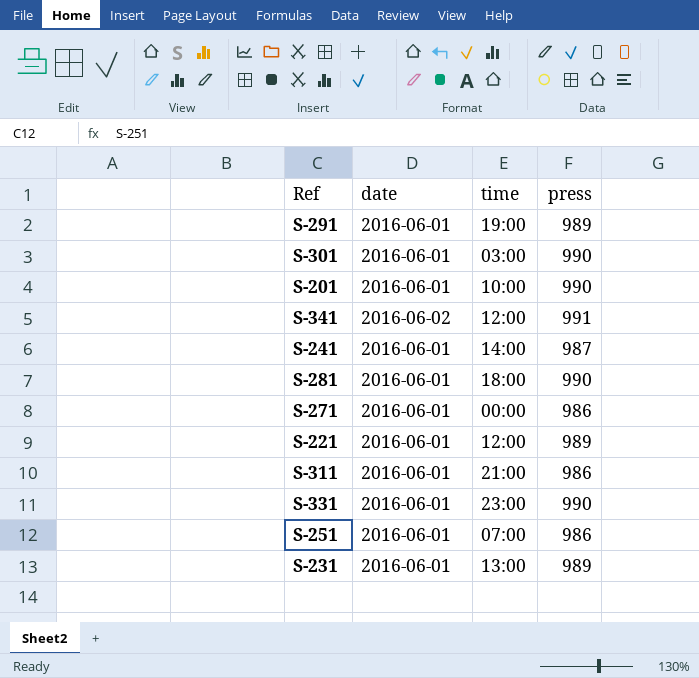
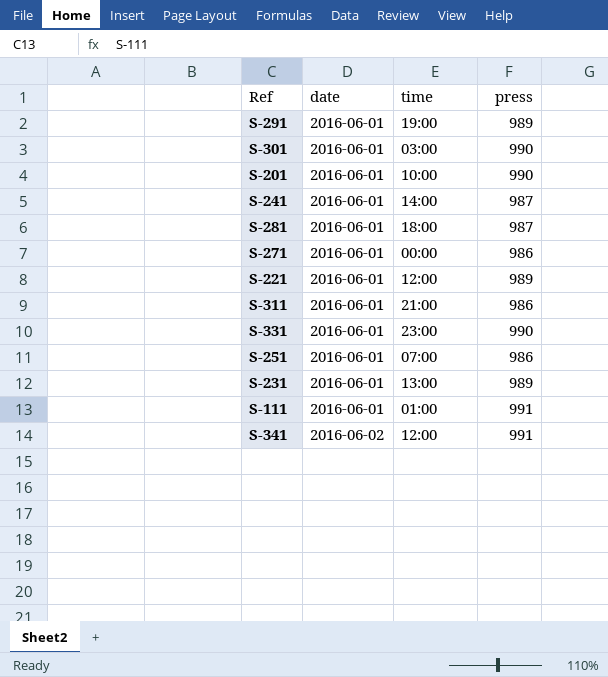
row order: none -> date ascending
S-281 | press: 990 -> 987
row S-111: none -> 2016-06-01 | 01:00 | 991

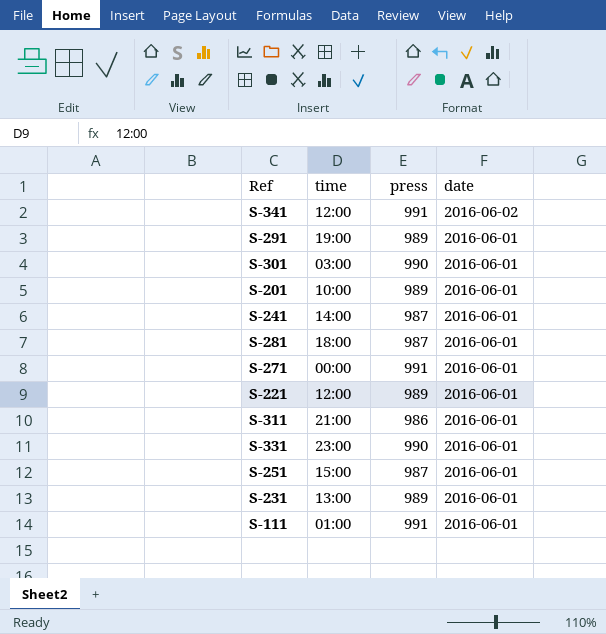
row order: date ascending -> date descending
column date | position: 2 -> 4
S-201 | press: 990 -> 989
S-271 | press: 986 -> 991
S-251 | time: 07:00 -> 15:00
S-251 | press: 986 -> 987

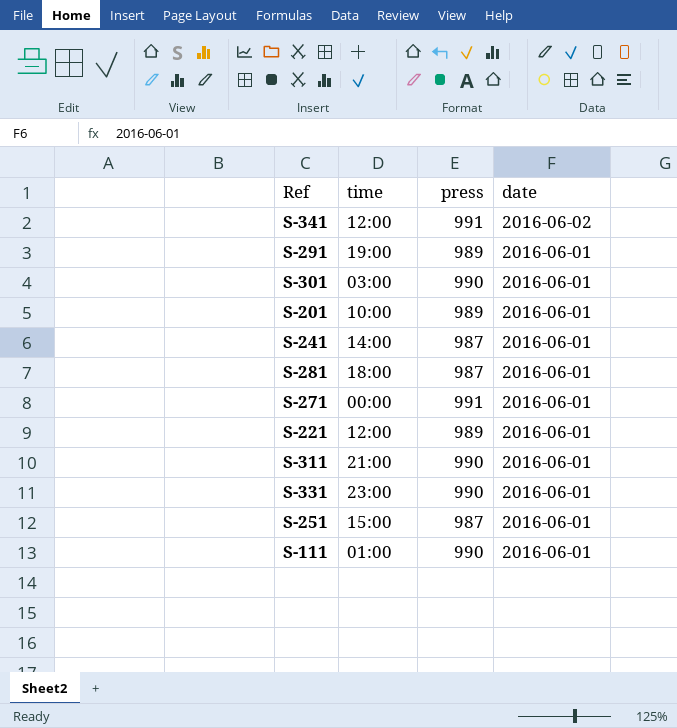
row S-231: 13:00 | 989 | 2016-06-01 -> none
S-311 | press: 986 -> 990
S-111 | press: 991 -> 990

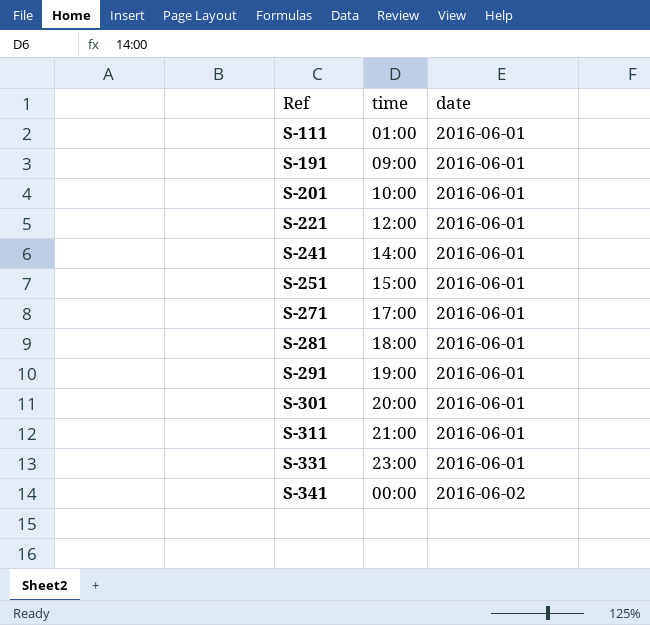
row order: date descending -> Ref ascending
column press | position: 3 -> none
row S-191: none -> 09:00 | 2016-06-01
S-271 | time: 00:00 -> 17:00
S-301 | time: 03:00 -> 20:00
S-341 | time: 12:00 -> 00:00

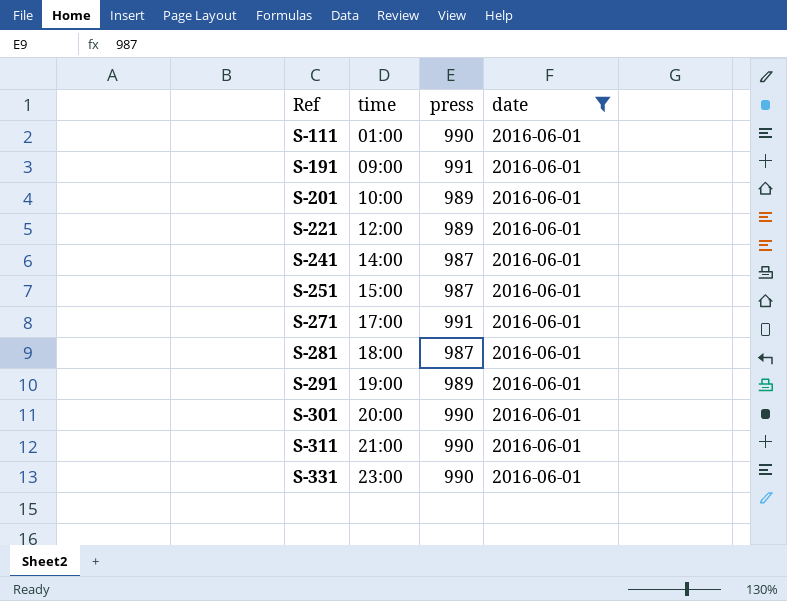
filter: none -> date = 2016-06-01
column press | position: none -> 3

